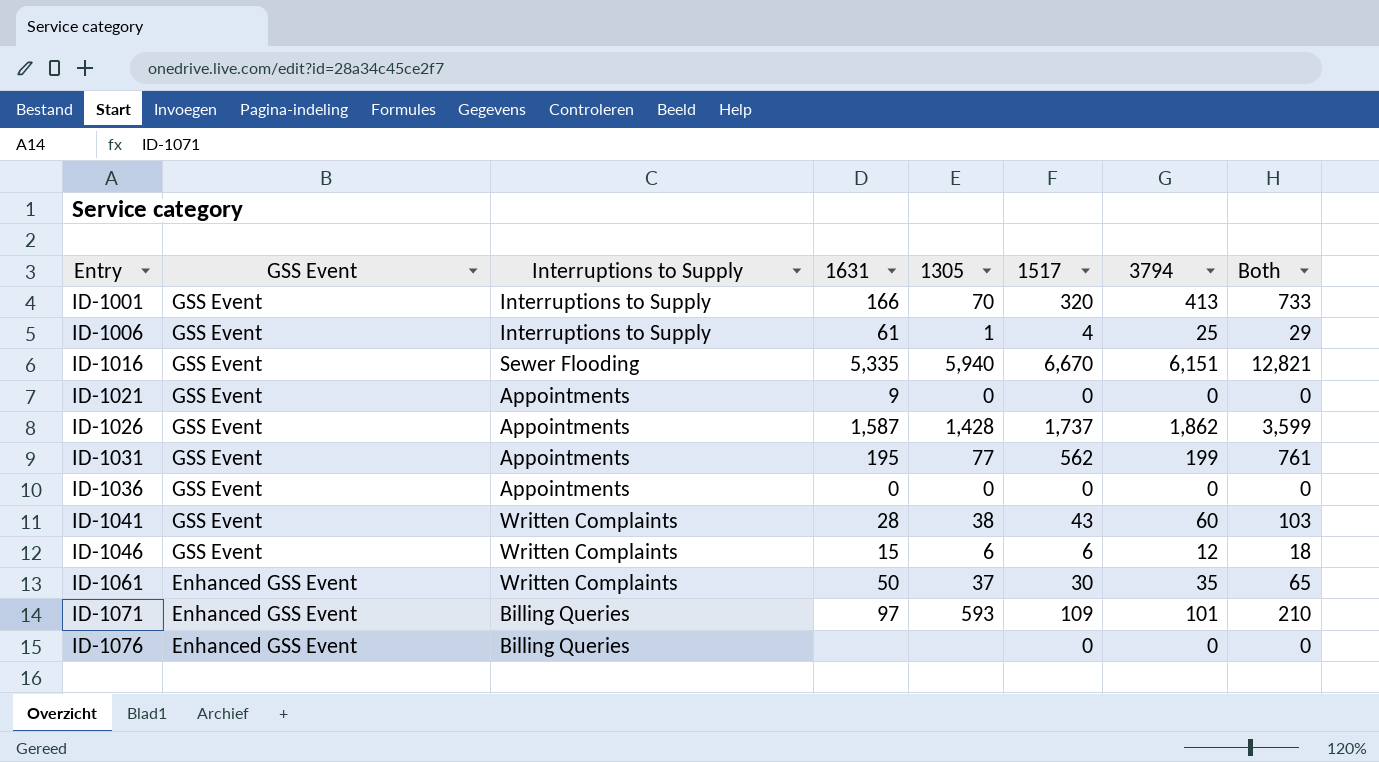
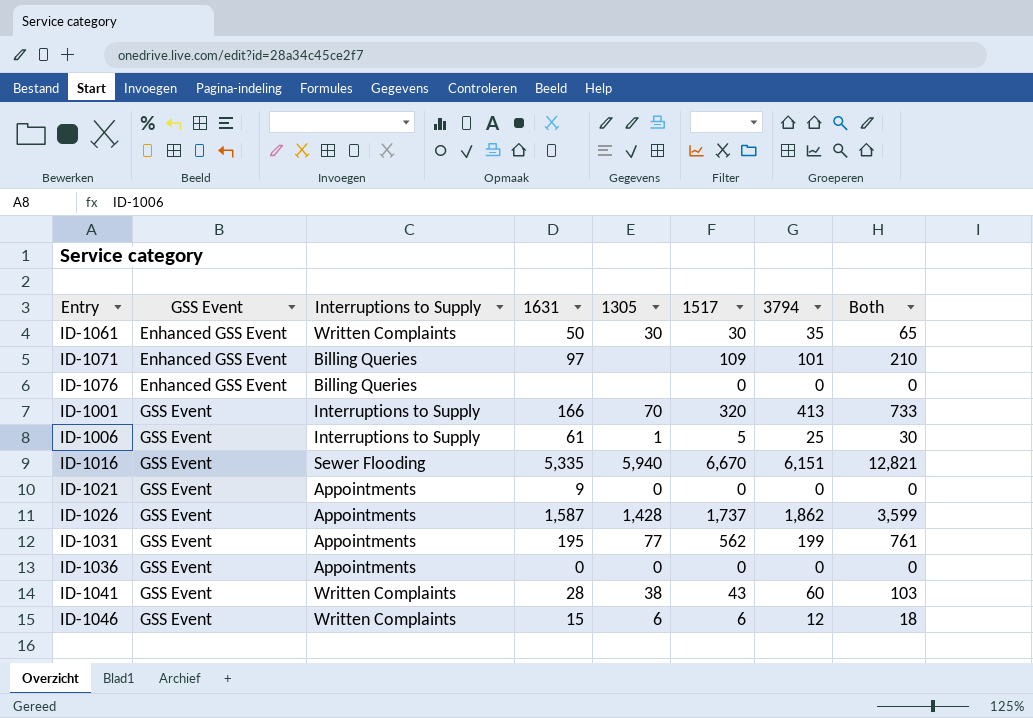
row order: Entry ascending -> GSS Event ascending
ID-1061 | 1305: 37 -> 30
ID-1071 | 1305: 593 -> none
ID-1006 | 1517: 4 -> 5
ID-1006 | Both: 29 -> 30

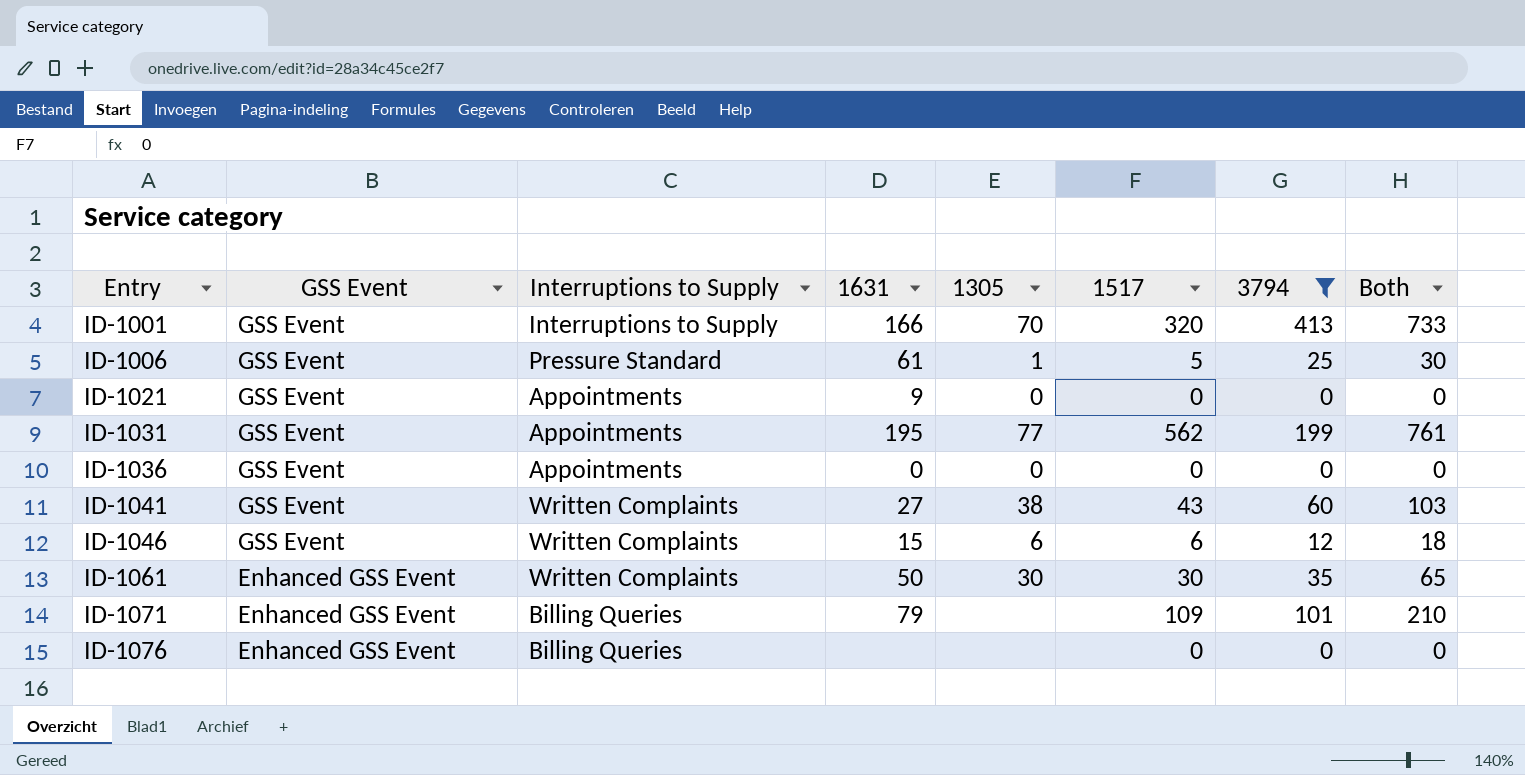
filter: none -> 3794 <= 413
row order: GSS Event ascending -> Entry ascending
ID-1006 | Interruptions to Supply: Interruptions to Supply -> Pressure Standard
ID-1041 | 1631: 28 -> 27
ID-1071 | 1631: 97 -> 79

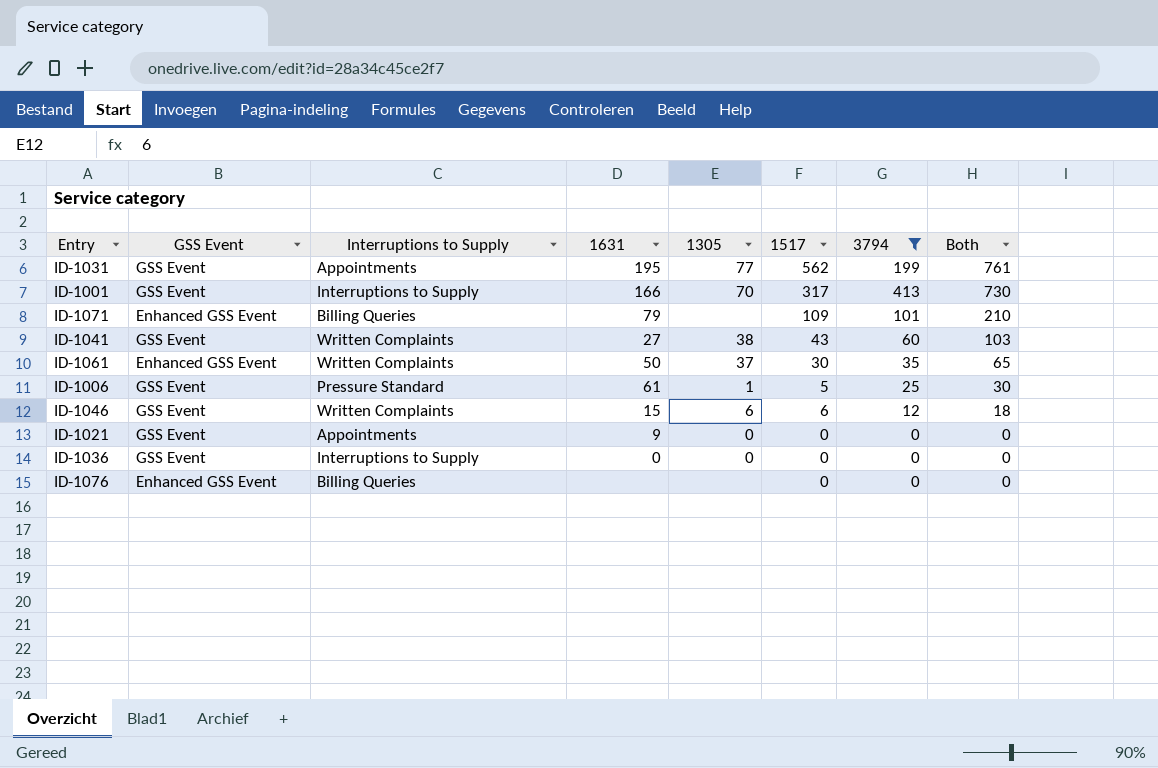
row order: Entry ascending -> Both descending
ID-1001 | 1517: 320 -> 317
ID-1001 | Both: 733 -> 730
ID-1061 | 1305: 30 -> 37
ID-1036 | Interruptions to Supply: Appointments -> Interruptions to Supply

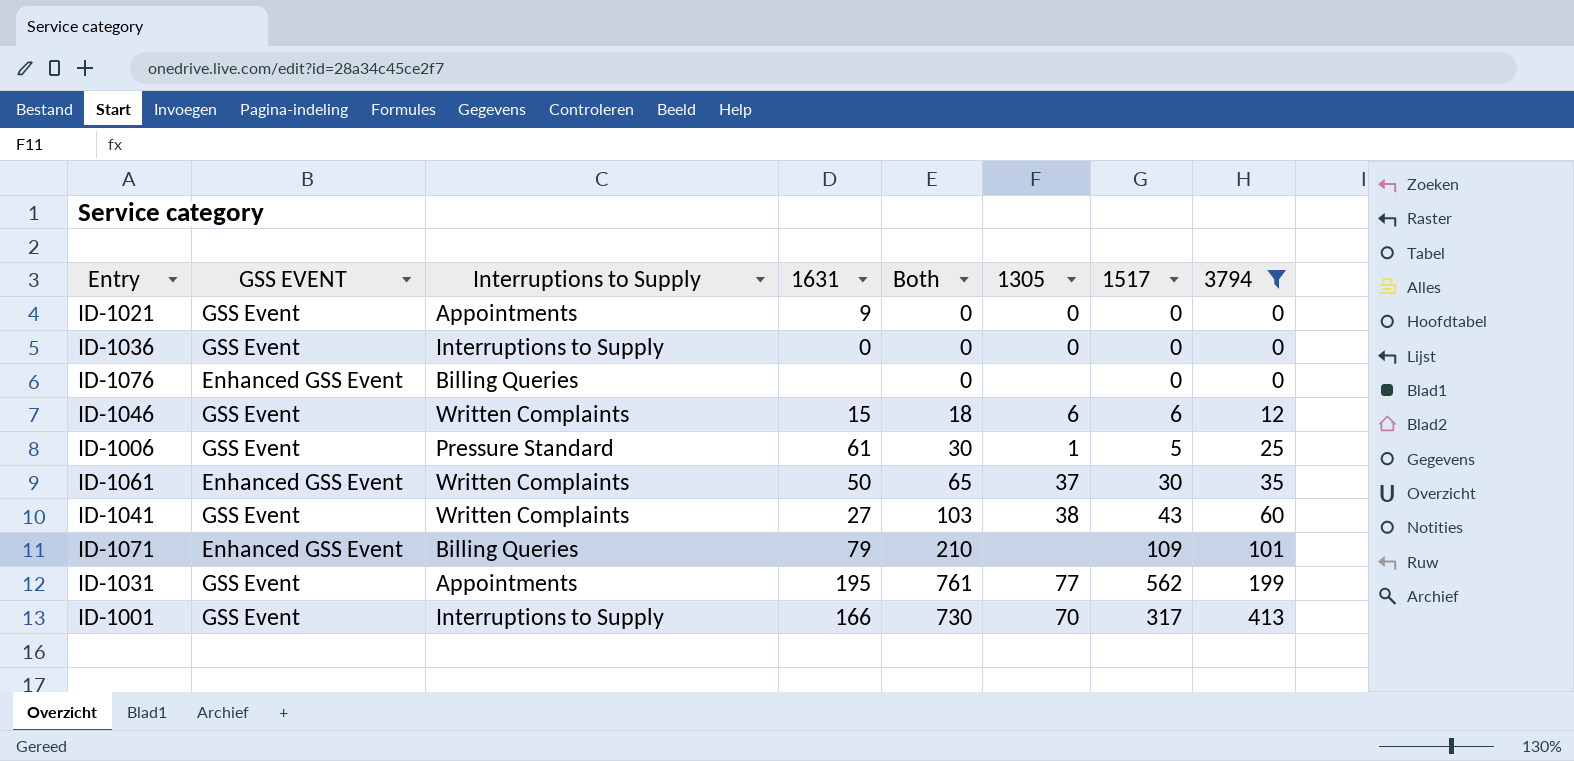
row order: Both descending -> 3794 ascending
column name: GSS Event -> GSS EVENT
column Both | position: 8 -> 5

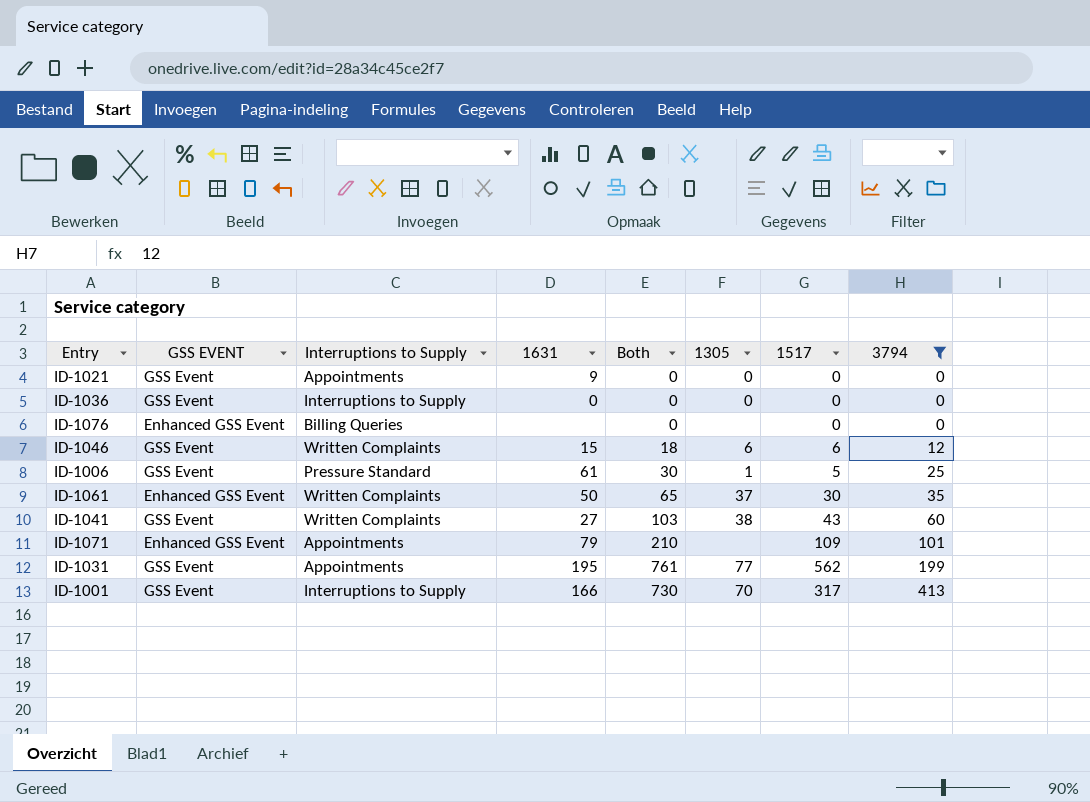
ID-1071 | Interruptions to Supply: Billing Queries -> Appointments

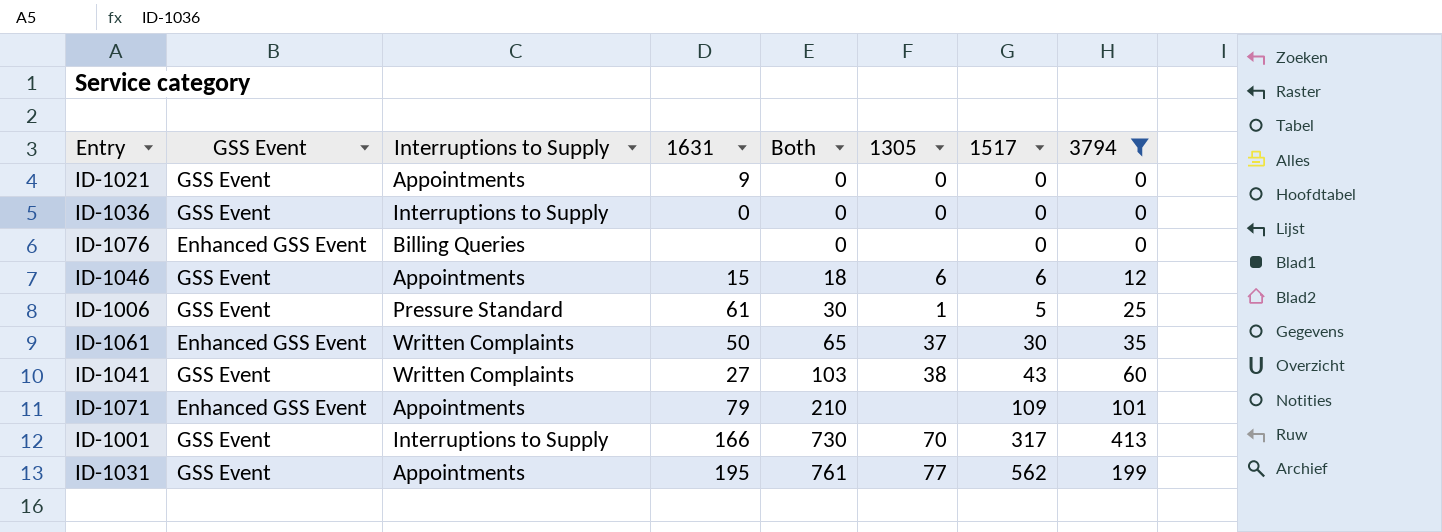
row order: 3794 ascending -> Both ascending
column name: GSS EVENT -> GSS Event
ID-1046 | Interruptions to Supply: Written Complaints -> Appointments

